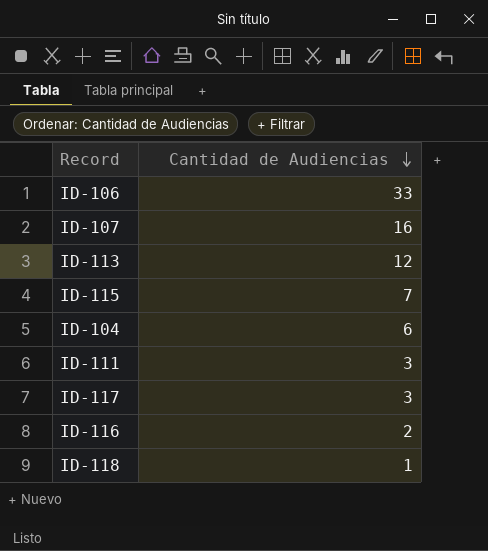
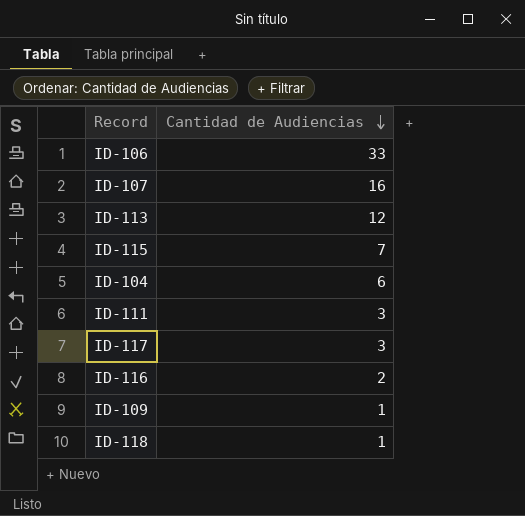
row ID-109: none -> 1

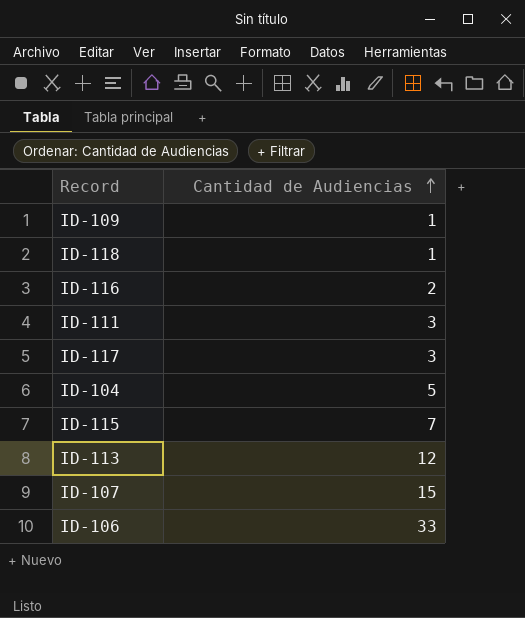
row order: Cantidad de Audiencias descending -> Cantidad de Audiencias ascending
ID-104 | Cantidad de Audiencias: 6 -> 5
ID-107 | Cantidad de Audiencias: 16 -> 15

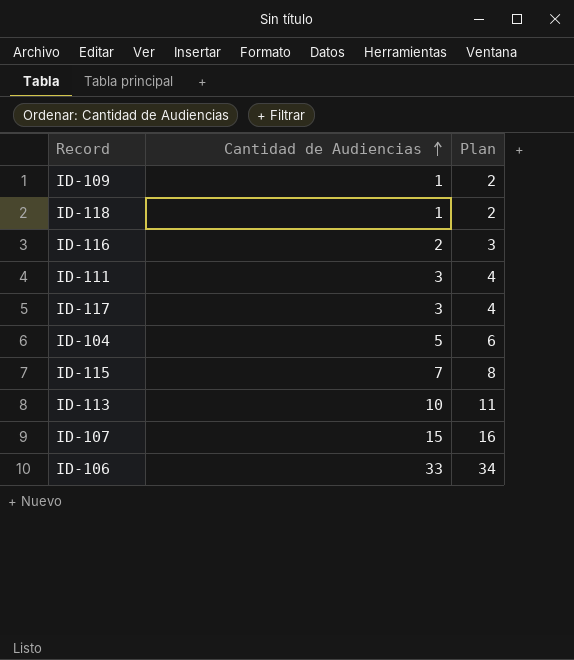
column Plan | formula: none -> [Cantidad de Audiencias] + 1
ID-113 | Cantidad de Audiencias: 12 -> 10

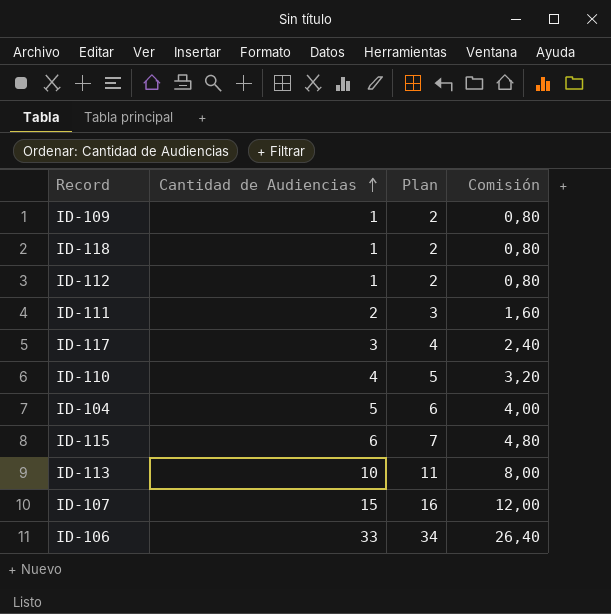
column Comisión | formula: none -> [Cantidad de Audiencias] * 0,8
row ID-116: 2 | 3 -> none
row ID-112: none -> 1 | 2 | 0,80
ID-111 | Cantidad de Audiencias: 3 -> 2
ID-111 | Plan: 4 -> 3
row ID-110: none -> 4 | 5 | 3,20
ID-115 | Cantidad de Audiencias: 7 -> 6
ID-115 | Plan: 8 -> 7

